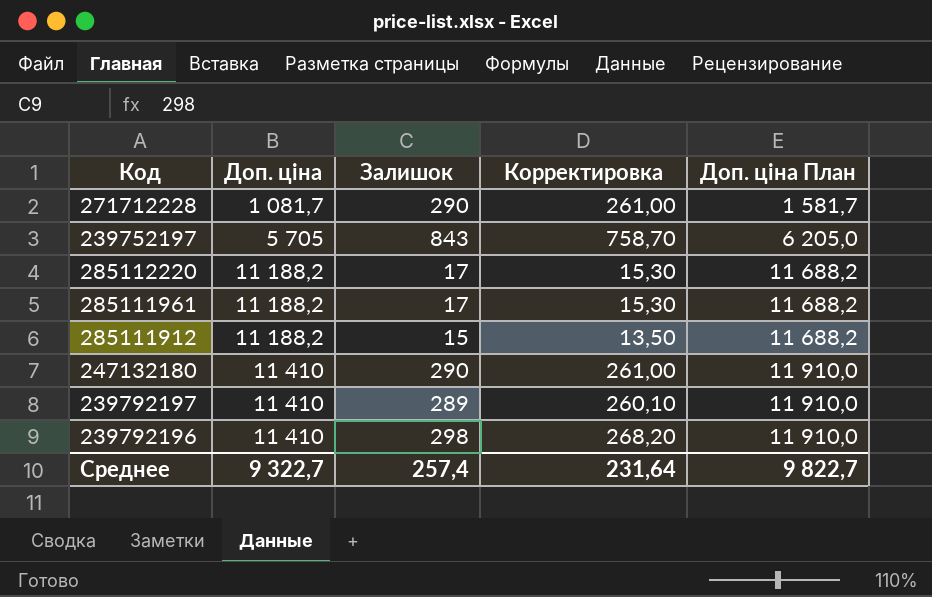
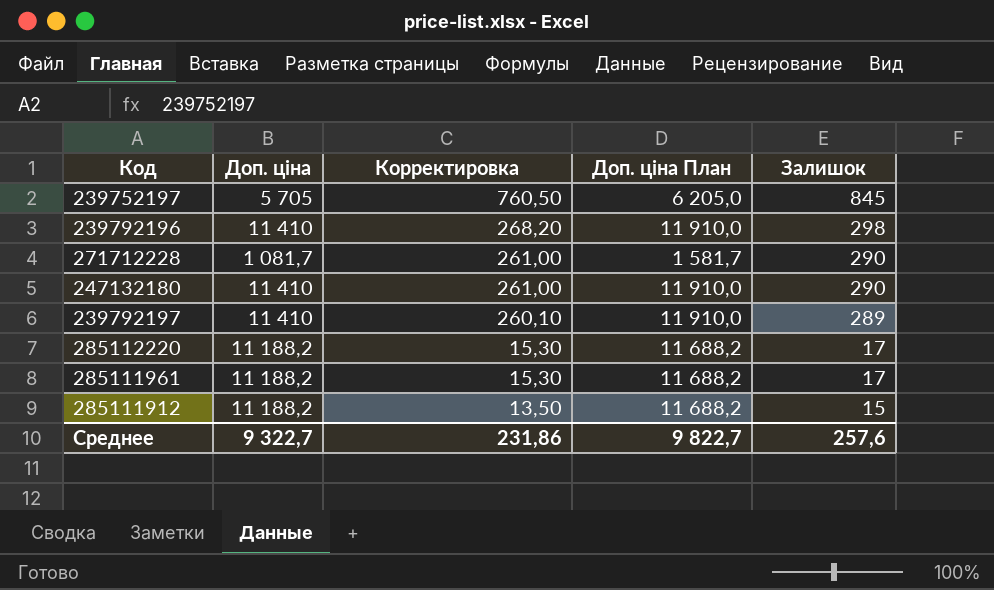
row order: Доп. ціна ascending -> Корректировка descending
column Залишок | position: 3 -> 5
239752197 | Корректировка: 758,70 -> 760,50
239752197 | Залишок: 843 -> 845
Среднее | Корректировка: 231,64 -> 231,86
Среднее | Залишок: 257,4 -> 257,6

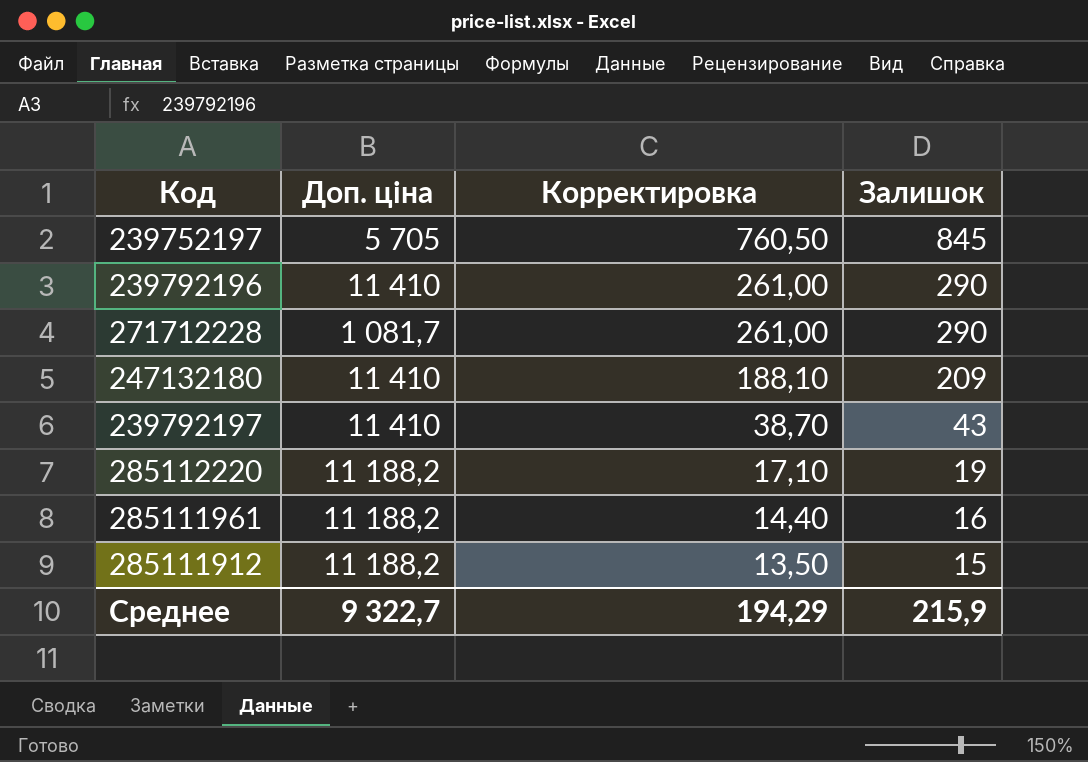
column Доп. ціна План | formula: [Доп. ціна] + 500 -> none
239792196 | Корректировка: 268,20 -> 261,00
239792196 | Залишок: 298 -> 290
247132180 | Корректировка: 261,00 -> 188,10
247132180 | Залишок: 290 -> 209
239792197 | Корректировка: 260,10 -> 38,70
239792197 | Залишок: 289 -> 43
285112220 | Корректировка: 15,30 -> 17,10
285112220 | Залишок: 17 -> 19
285111961 | Корректировка: 15,30 -> 14,40
285111961 | Залишок: 17 -> 16
Среднее | Корректировка: 231,86 -> 194,29
Среднее | Залишок: 257,6 -> 215,9

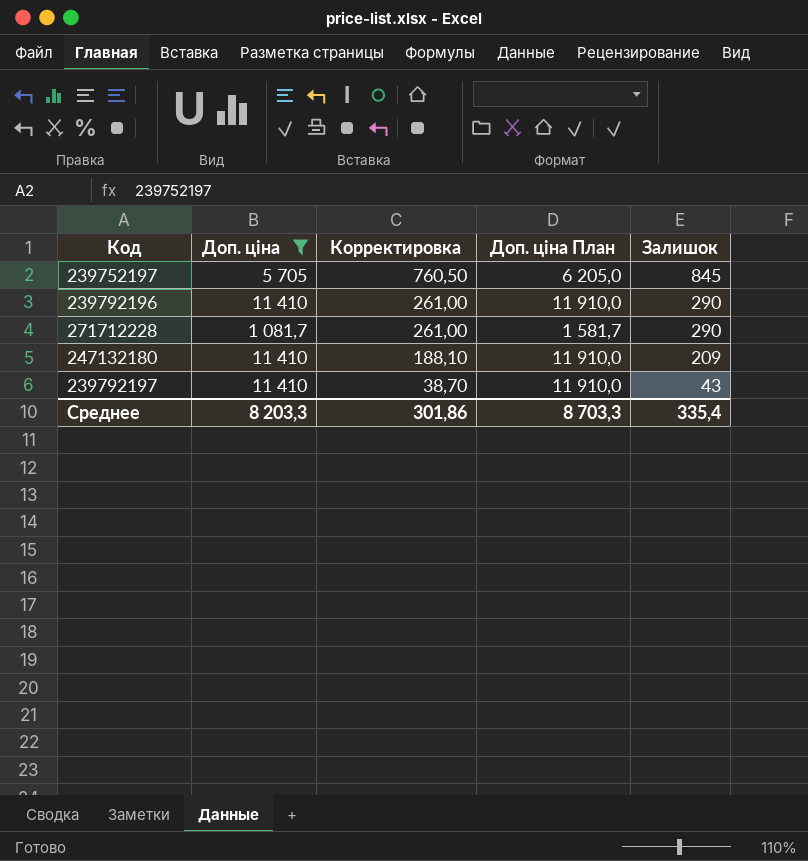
filter: none -> Доп. ціна != 11 188,2
column Доп. ціна План | formula: none -> [Доп. ціна] + 500
Среднее | Доп. ціна: 9 322,7 -> 8 203,3
Среднее | Корректировка: 194,29 -> 301,86
Среднее | Залишок: 215,9 -> 335,4

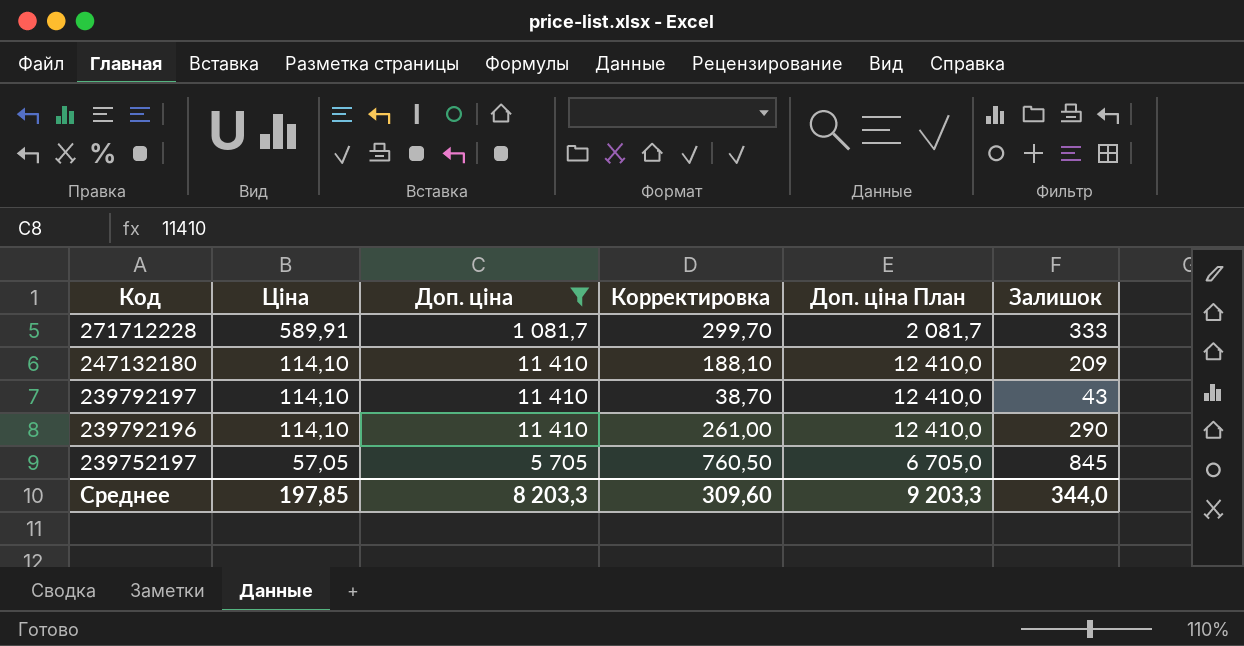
row order: Корректировка descending -> Код descending
column Ціна | position: none -> 2
column Доп. ціна План | formula: [Доп. ціна] + 500 -> [Доп. ціна] + 1000
271712228 | Корректировка: 261,00 -> 299,70
271712228 | Залишок: 290 -> 333
Среднее | Корректировка: 301,86 -> 309,60
Среднее | Доп. ціна План: 8 703,3 -> 9 203,3
Среднее | Залишок: 335,4 -> 344,0

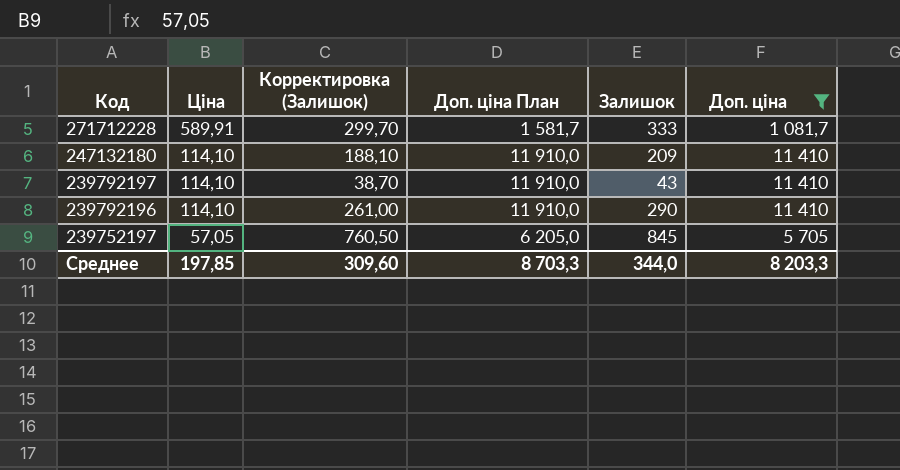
column name: Корректировка -> Корректировка (Залишок)
column Доп. ціна План | formula: [Доп. ціна] + 1000 -> [Доп. ціна] + 500
column Доп. ціна | position: 3 -> 6
Среднее | Доп. ціна План: 9 203,3 -> 8 703,3

